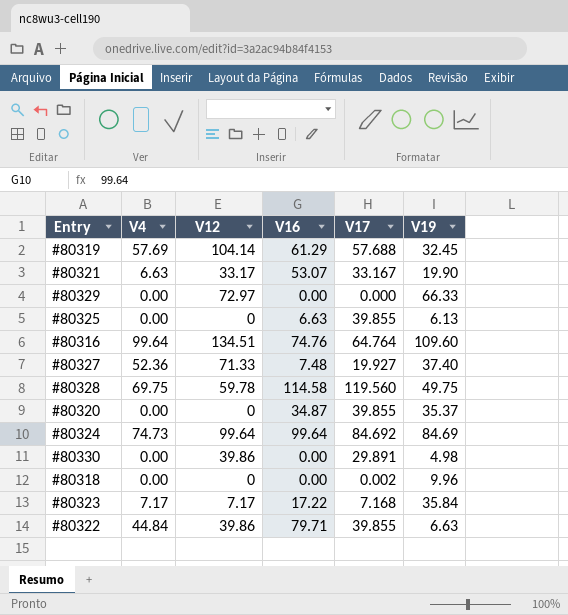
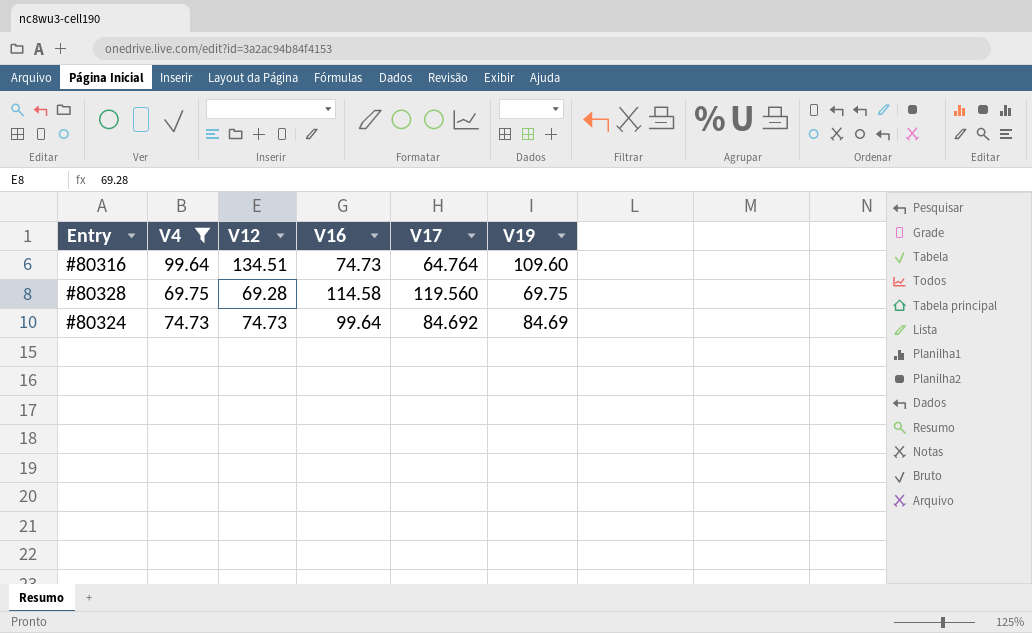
filter: none -> V4 >= 69.75
#80316 | V16: 74.76 -> 74.73
#80328 | V12: 59.78 -> 69.28
#80328 | V19: 49.75 -> 69.75
#80324 | V12: 99.64 -> 74.73

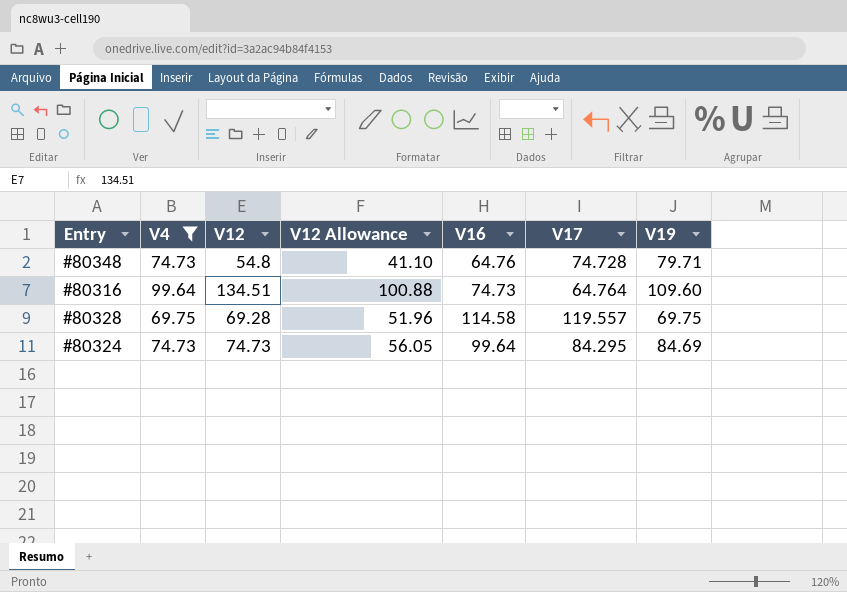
column V12 Allowance | formula: none -> [V12] * 0.75
row #80348: none -> 74.73 | 54.8 | 41.10 | 64.76 | 74.728 | 79.71
#80328 | V17: 119.560 -> 119.557
#80324 | V17: 84.692 -> 84.295

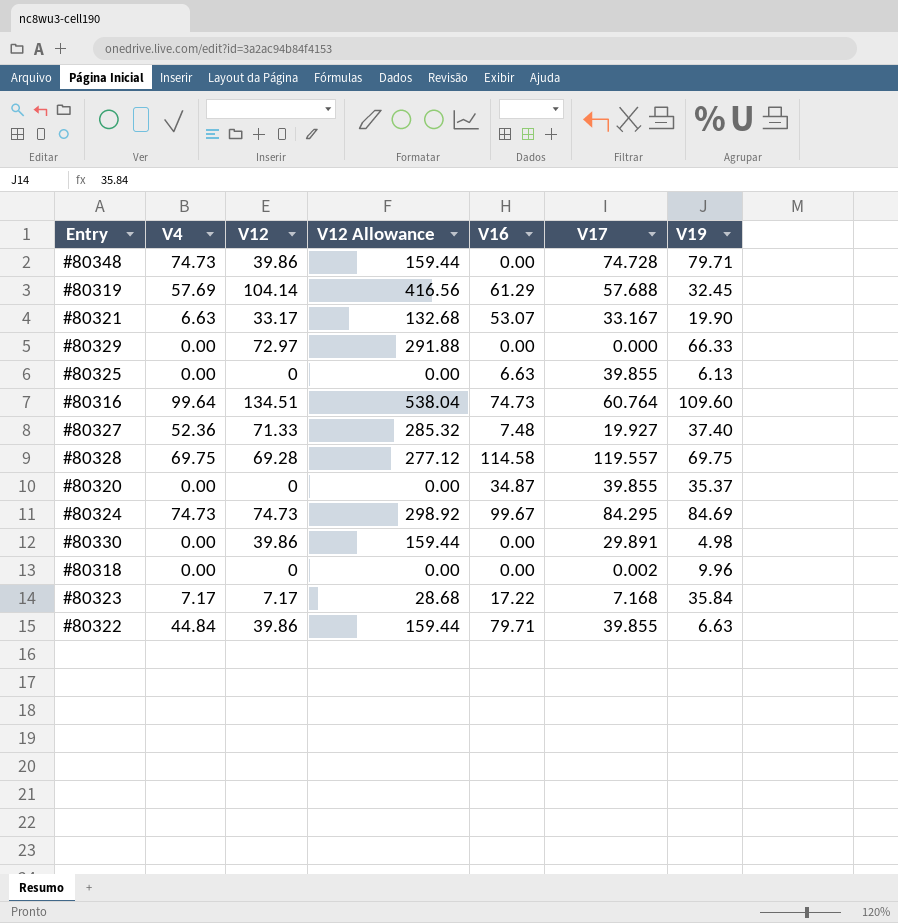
filter: V4 >= 69.75 -> none
column V12 Allowance | formula: [V12] * 0.75 -> [V12] * 4
#80348 | V12: 54.8 -> 39.86
#80348 | V16: 64.76 -> 0.00
#80316 | V17: 64.764 -> 60.764
#80324 | V16: 99.64 -> 99.67

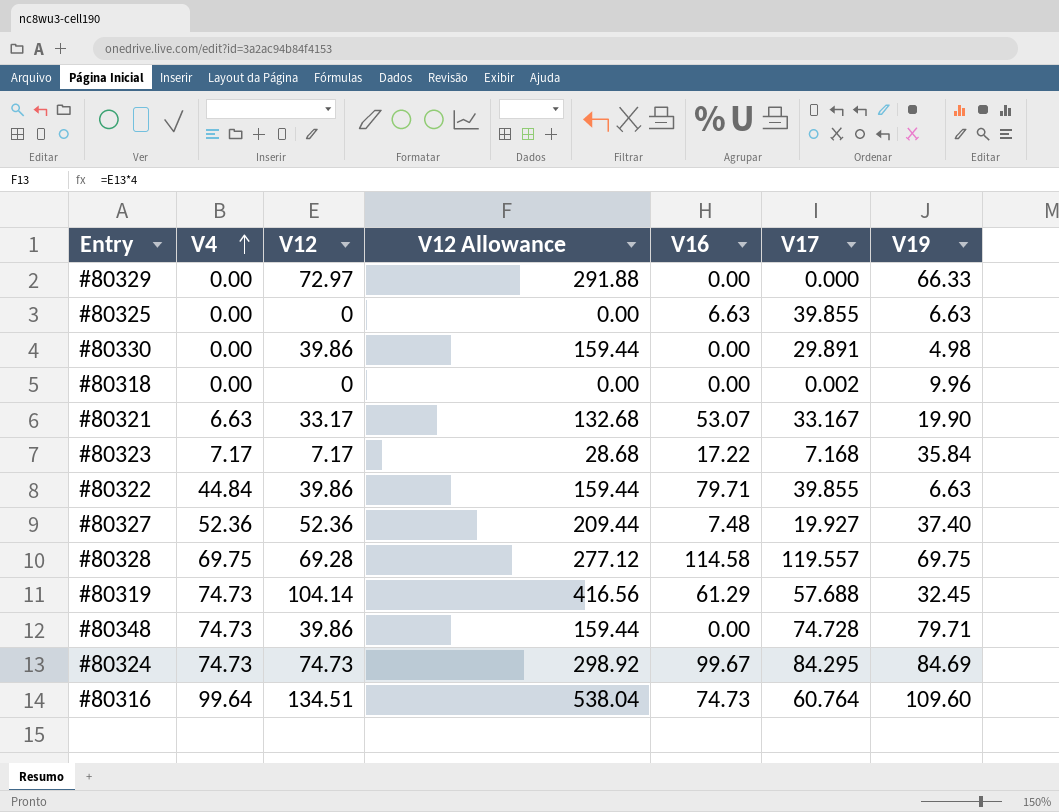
row order: none -> V4 ascending
row #80320: 0.00 | 0 | 0.00 | 34.87 | 39.855 | 35.37 -> none
#80325 | V19: 6.13 -> 6.63
#80327 | V12: 71.33 -> 52.36
#80327 | V12 Allowance: 285.32 -> 209.44
#80319 | V4: 57.69 -> 74.73

